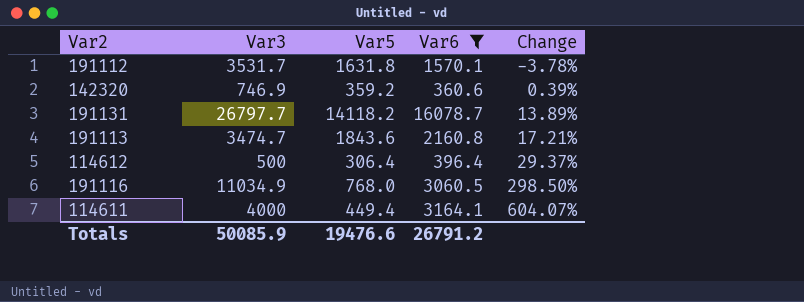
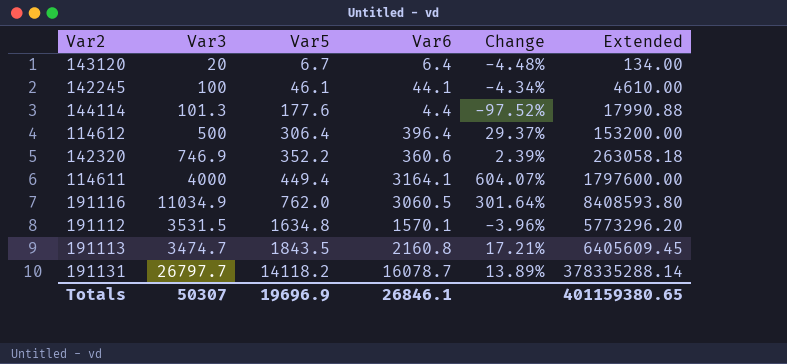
filter: Var6 >= 360.6 -> none
row order: Change ascending -> Var5 ascending
column Extended | formula: none -> [Var3] * [Var5]
142320 | Var5: 359.2 -> 352.2
142320 | Change: 0.39% -> 2.39%
191116 | Var5: 768.0 -> 762.0
191116 | Change: 298.50% -> 301.64%
191112 | Var3: 3531.7 -> 3531.5
191112 | Var5: 1631.8 -> 1634.8
191112 | Change: -3.78% -> -3.96%
191113 | Var5: 1843.6 -> 1843.5
Totals | Var3: 50085.9 -> 50307
Totals | Var5: 19476.6 -> 19696.9
Totals | Var6: 26791.2 -> 26846.1

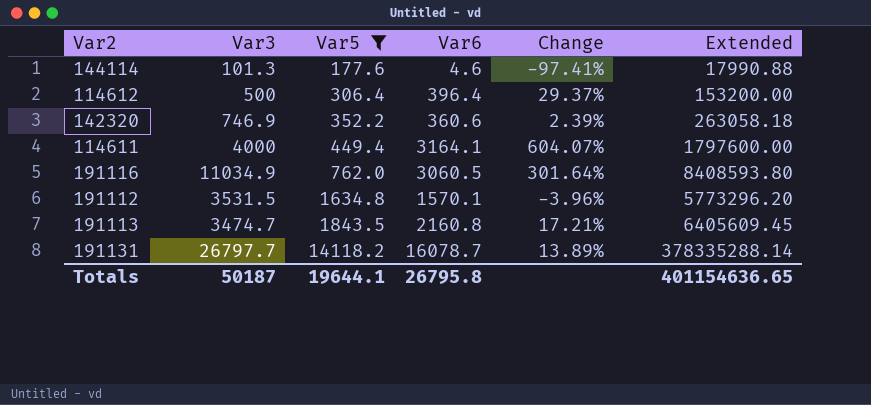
filter: none -> Var5 >= 177.6
144114 | Var6: 4.4 -> 4.6
144114 | Change: -97.52% -> -97.41%
Totals | Var3: 50307 -> 50187
Totals | Var5: 19696.9 -> 19644.1
Totals | Var6: 26846.1 -> 26795.8
Totals | Extended: 401159380.65 -> 401154636.65

